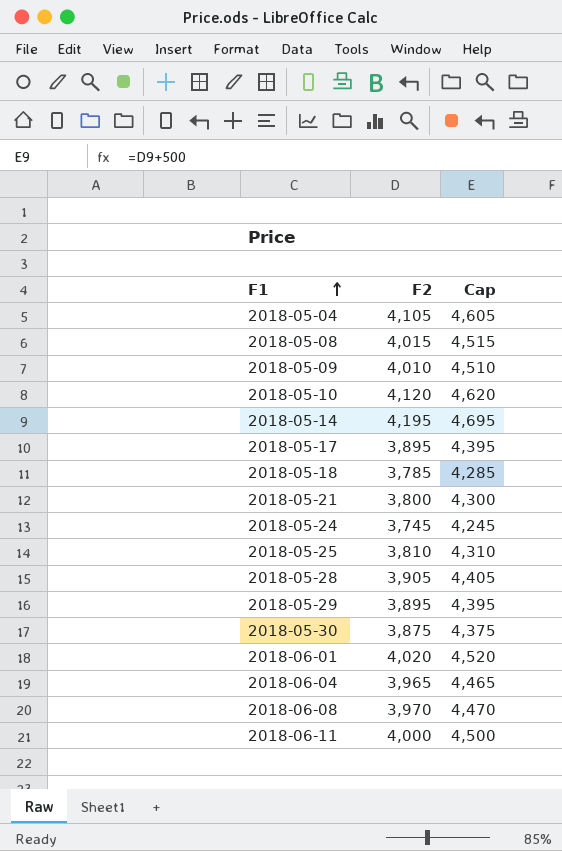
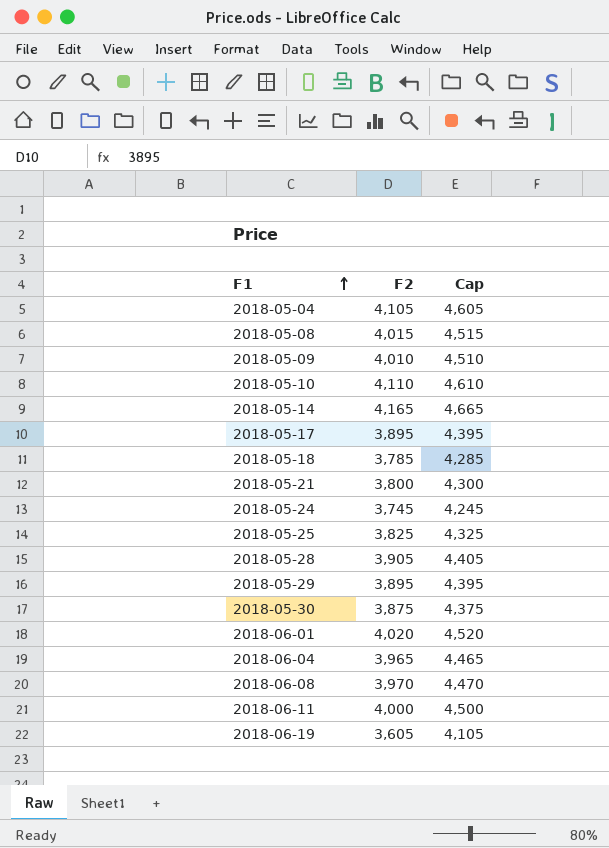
2018-05-10 | F2: 4,120 -> 4,110
2018-05-10 | Cap: 4,620 -> 4,610
2018-05-14 | F2: 4,195 -> 4,165
2018-05-14 | Cap: 4,695 -> 4,665
2018-05-25 | F2: 3,810 -> 3,825
2018-05-25 | Cap: 4,310 -> 4,325
row 2018-06-19: none -> 3,605 | 4,105

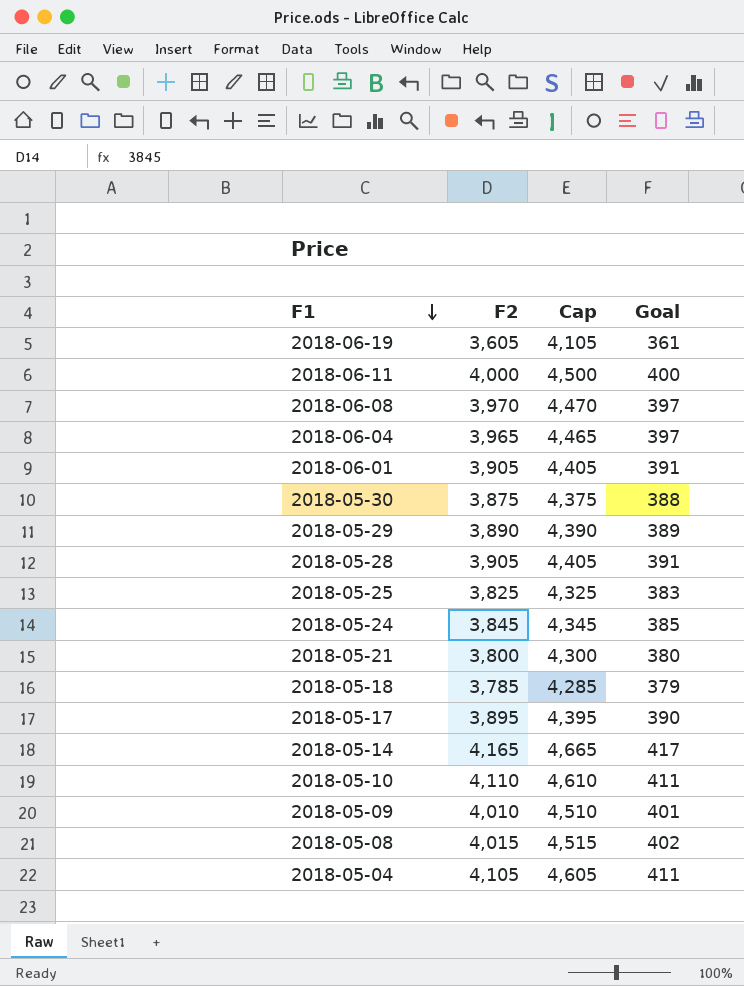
row order: F1 ascending -> F1 descending
column Goal | formula: none -> [F2] * 0.1
2018-06-01 | F2: 4,020 -> 3,905
2018-06-01 | Cap: 4,520 -> 4,405
2018-05-29 | F2: 3,895 -> 3,890
2018-05-29 | Cap: 4,395 -> 4,390
2018-05-24 | F2: 3,745 -> 3,845
2018-05-24 | Cap: 4,245 -> 4,345

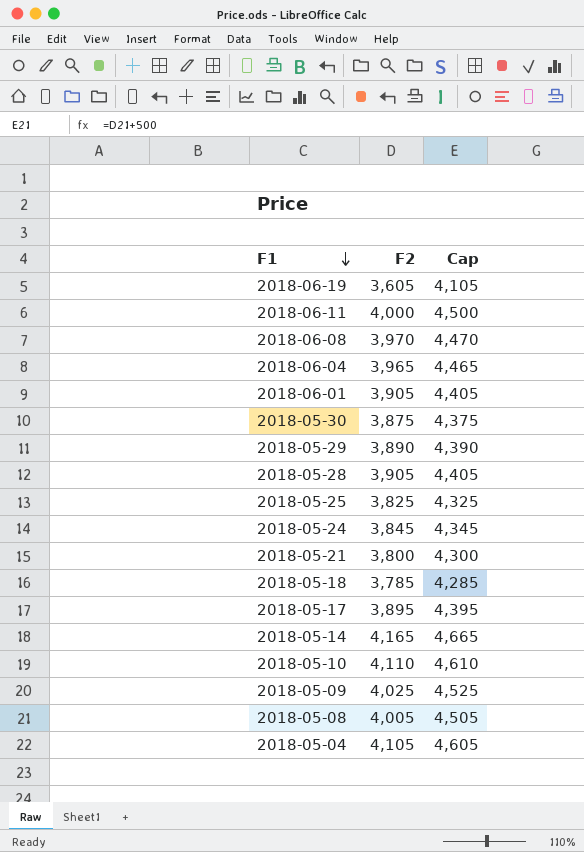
column Goal | formula: [F2] * 0.1 -> none
2018-05-09 | F2: 4,010 -> 4,025
2018-05-09 | Cap: 4,510 -> 4,525
2018-05-08 | F2: 4,015 -> 4,005
2018-05-08 | Cap: 4,515 -> 4,505

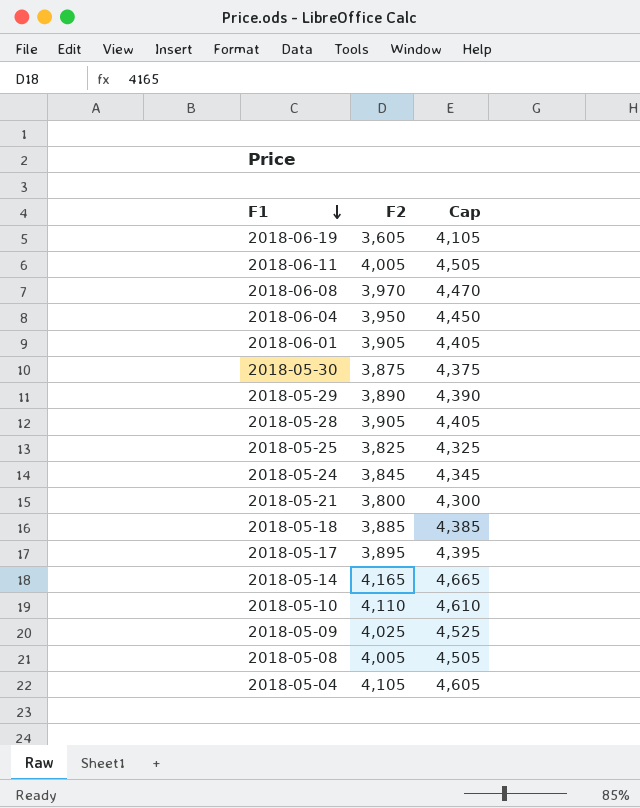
2018-06-11 | F2: 4,000 -> 4,005
2018-06-11 | Cap: 4,500 -> 4,505
2018-06-04 | F2: 3,965 -> 3,950
2018-06-04 | Cap: 4,465 -> 4,450
2018-05-18 | F2: 3,785 -> 3,885
2018-05-18 | Cap: 4,285 -> 4,385

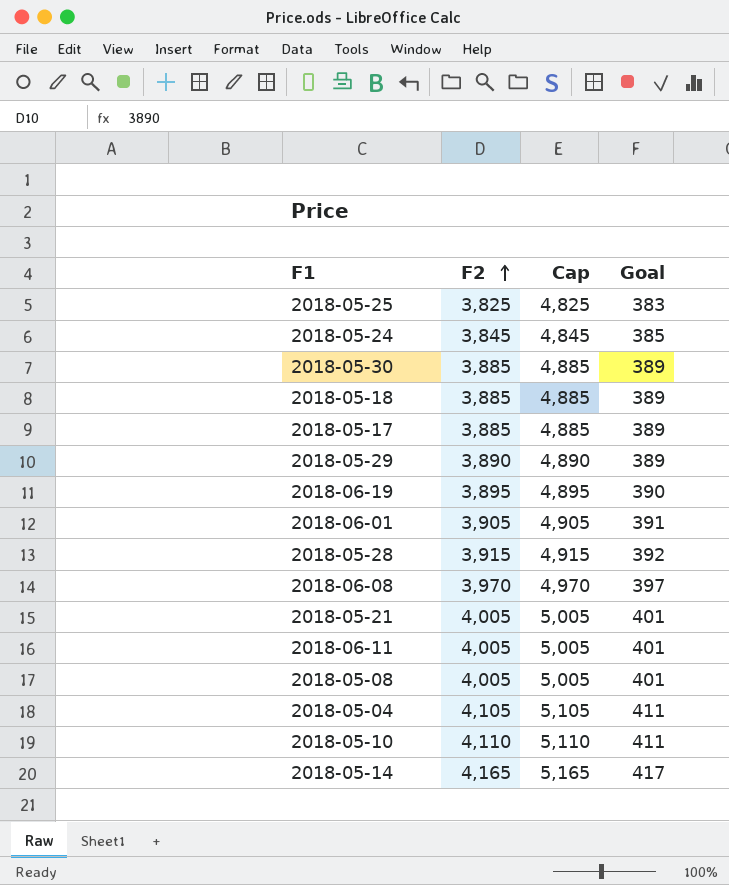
row order: F1 descending -> F2 ascending
column Cap | formula: [F2] + 500 -> [F2] + 1000
column Goal | formula: none -> [F2] * 0.1
row 2018-06-04: 3,950 | 4,450 -> none
row 2018-05-09: 4,025 | 4,525 -> none
2018-05-30 | F2: 3,875 -> 3,885
2018-05-17 | F2: 3,895 -> 3,885
2018-06-19 | F2: 3,605 -> 3,895
2018-05-28 | F2: 3,905 -> 3,915
2018-05-21 | F2: 3,800 -> 4,005

